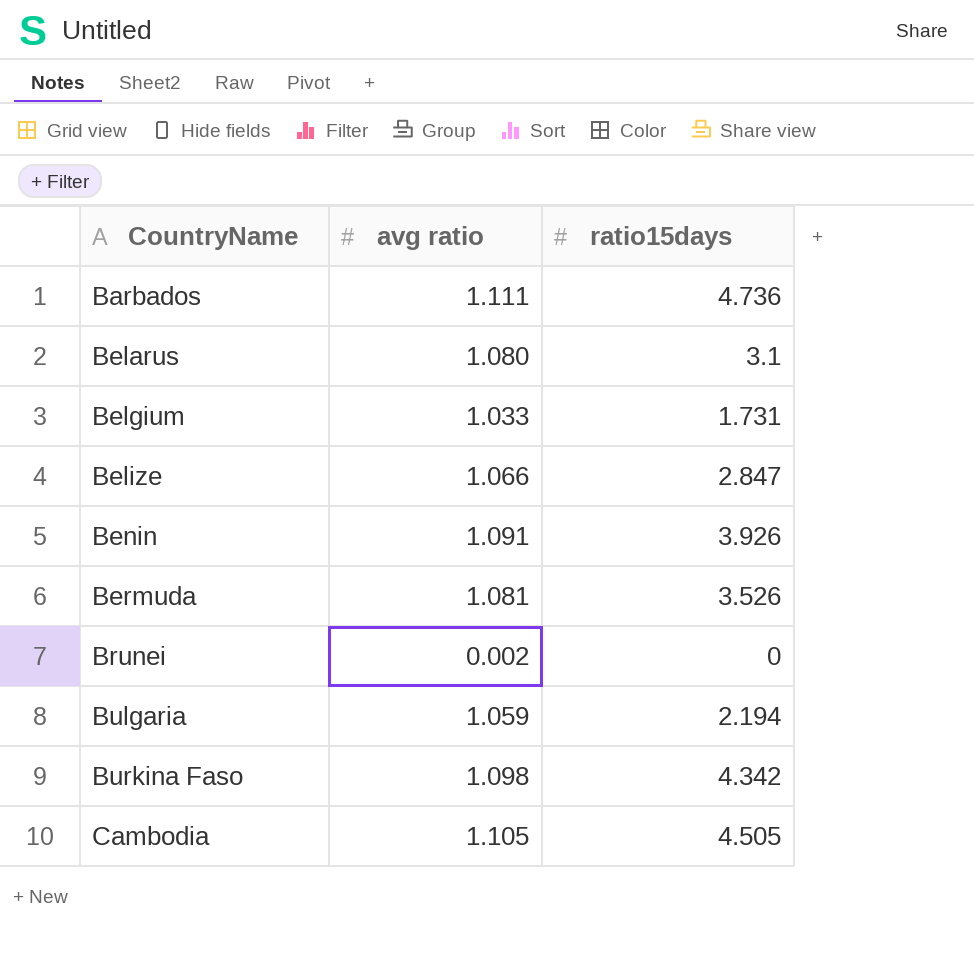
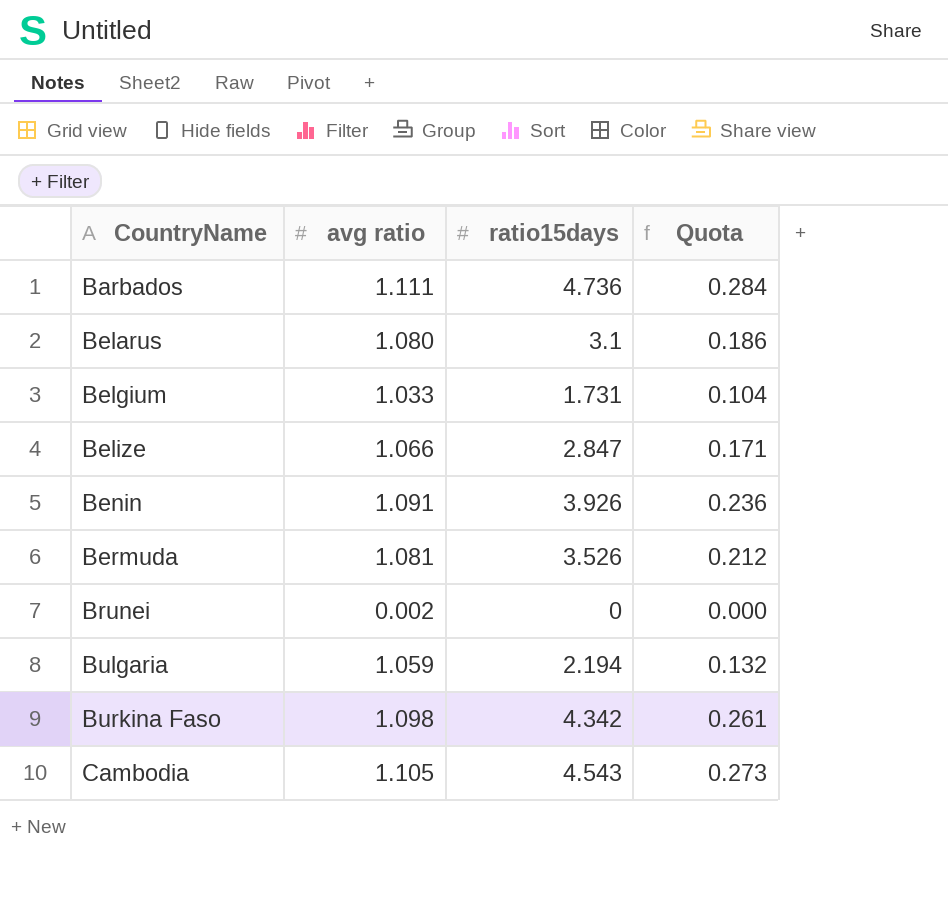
column Quota | formula: none -> [ratio15days] * 0.06
Cambodia | ratio15days: 4.505 -> 4.543

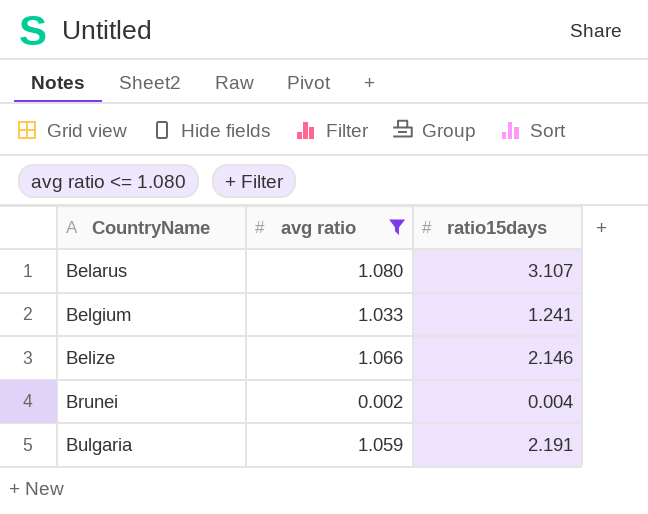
filter: none -> avg ratio <= 1.080
column Quota | formula: [ratio15days] * 0.06 -> none
Belarus | ratio15days: 3.1 -> 3.107
Belgium | ratio15days: 1.731 -> 1.241
Belize | ratio15days: 2.847 -> 2.146
Brunei | ratio15days: 0 -> 0.004
Bulgaria | ratio15days: 2.194 -> 2.191

